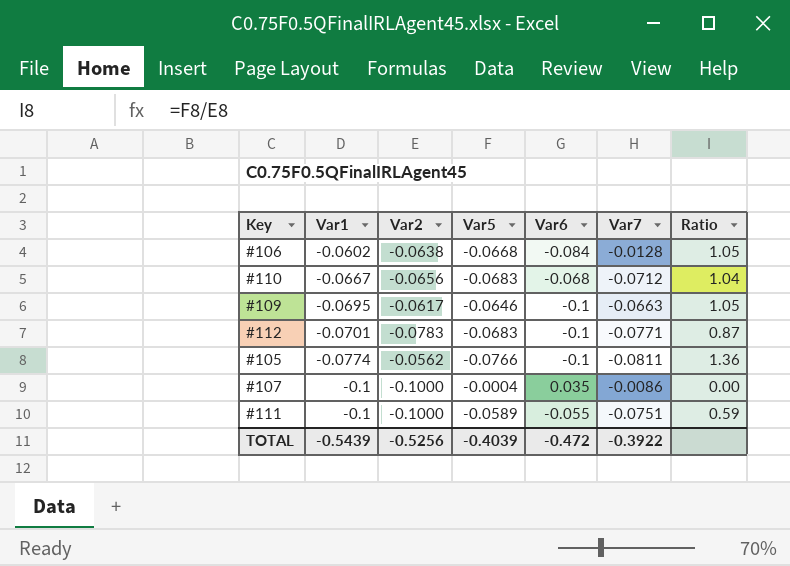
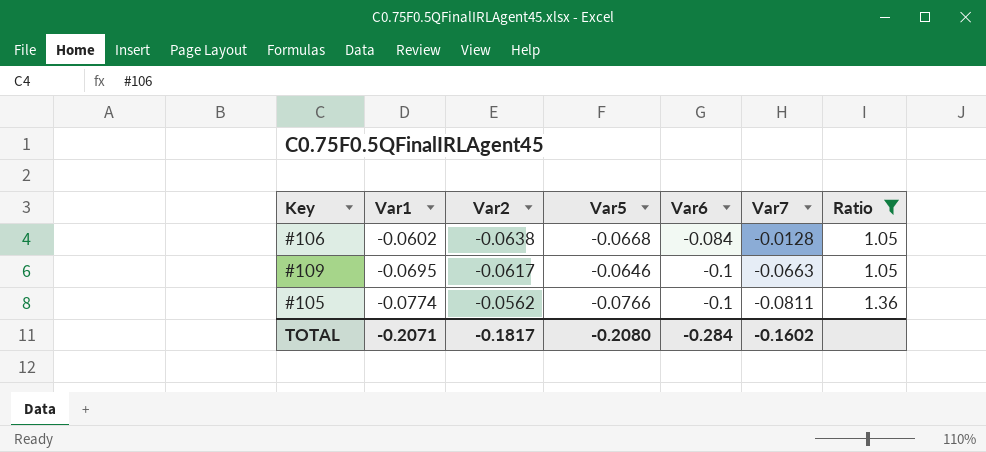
filter: none -> Ratio >= 1.05
TOTAL | Var1: -0.5439 -> -0.2071
TOTAL | Var2: -0.5256 -> -0.1817
TOTAL | Var5: -0.4039 -> -0.2080
TOTAL | Var6: -0.472 -> -0.284
TOTAL | Var7: -0.3922 -> -0.1602

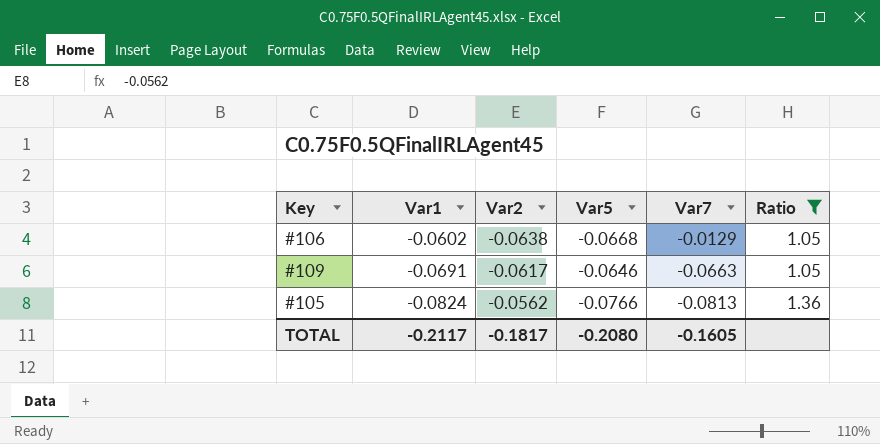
column Var6 | position: 5 -> none
#106 | Var7: -0.0128 -> -0.0129
#109 | Var1: -0.0695 -> -0.0691
#105 | Var1: -0.0774 -> -0.0824
#105 | Var7: -0.0811 -> -0.0813
TOTAL | Var1: -0.2071 -> -0.2117
TOTAL | Var7: -0.1602 -> -0.1605

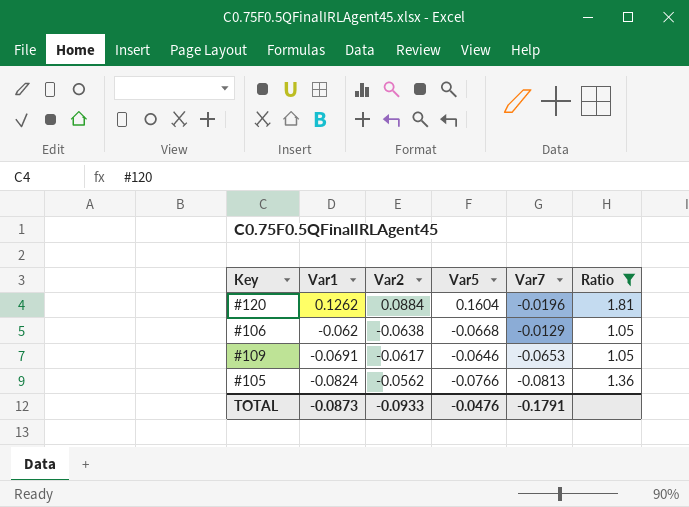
row #120: none -> 0.1262 | 0.0884 | 0.1604 | -0.0196 | 1.81
#106 | Var1: -0.0602 -> -0.062
#109 | Var7: -0.0663 -> -0.0653
TOTAL | Var1: -0.2117 -> -0.0873
TOTAL | Var2: -0.1817 -> -0.0933
TOTAL | Var5: -0.2080 -> -0.0476
TOTAL | Var7: -0.1605 -> -0.1791

